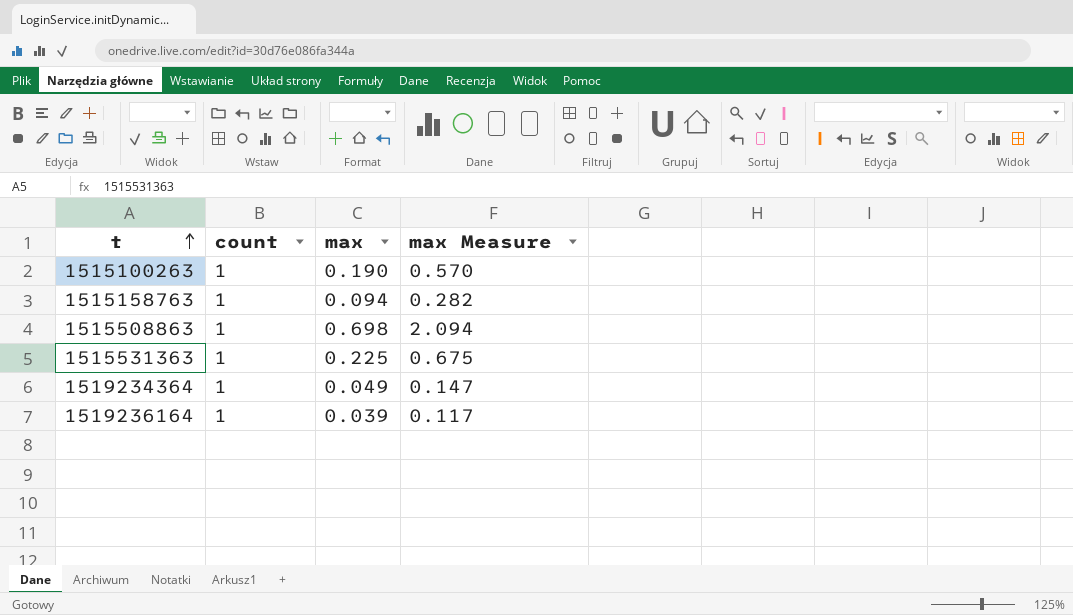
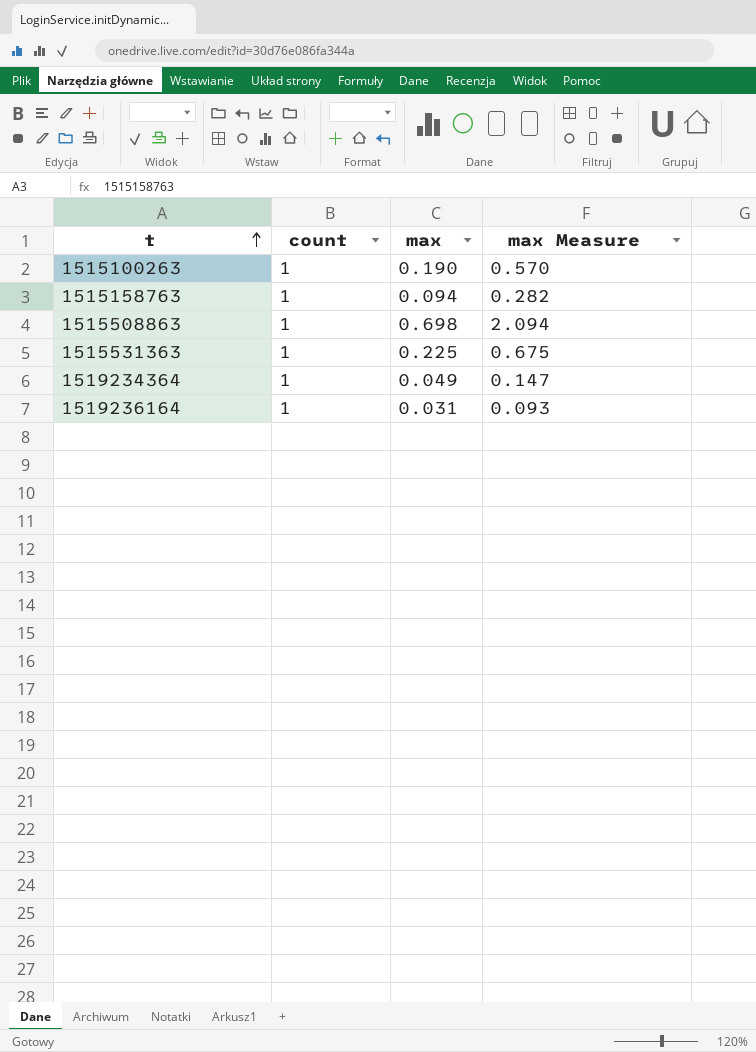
1519236164 | max: 0.039 -> 0.031
1519236164 | max Measure: 0.117 -> 0.093

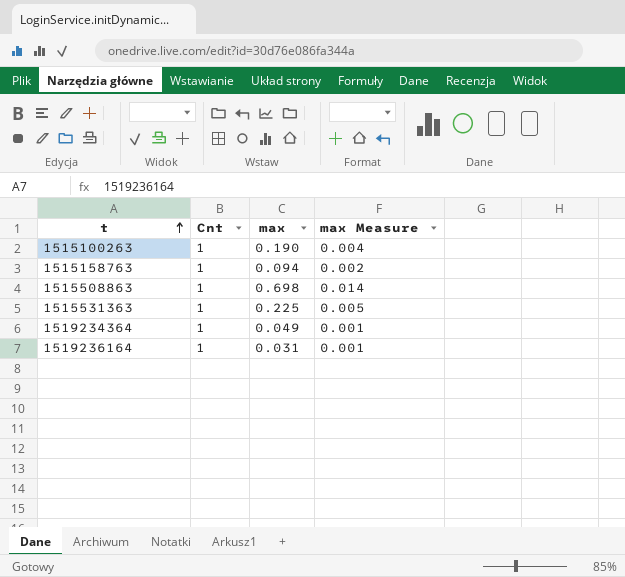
column name: count -> Cnt
column max Measure | formula: [max] * 3 -> [max] * 0.02

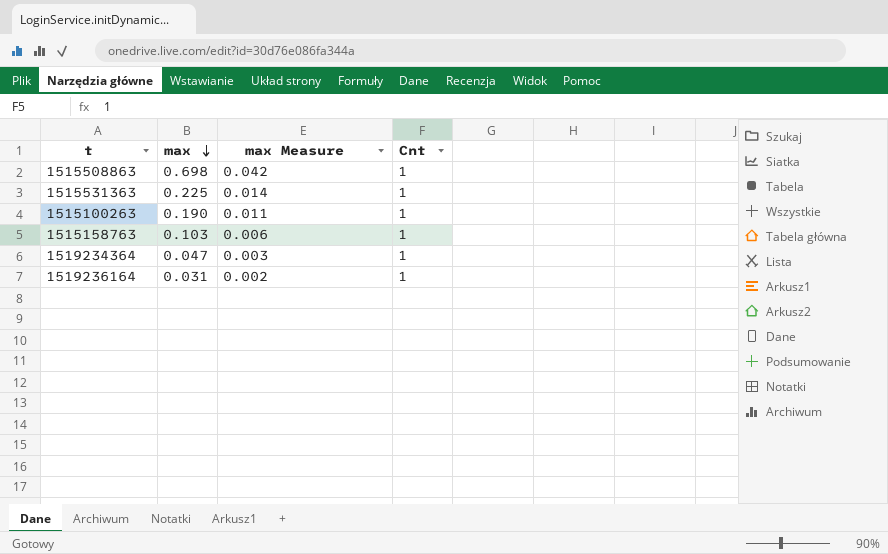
row order: t ascending -> max descending
column max Measure | formula: [max] * 0.02 -> [max] * 0.06
column Cnt | position: 2 -> 4
1515158763 | max: 0.094 -> 0.103
1519234364 | max: 0.049 -> 0.047

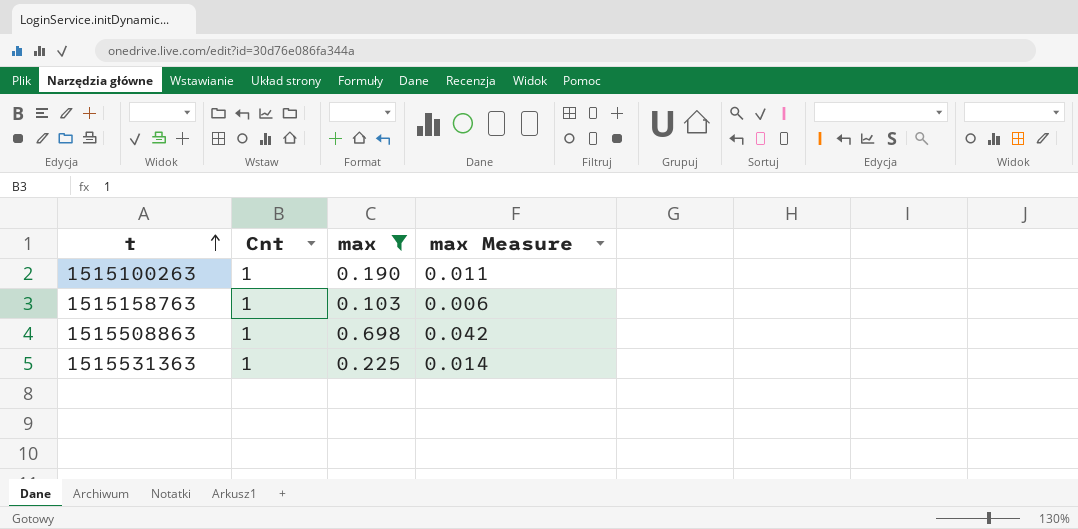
filter: none -> max >= 0.103
row order: max descending -> t ascending
column Cnt | position: 4 -> 2

